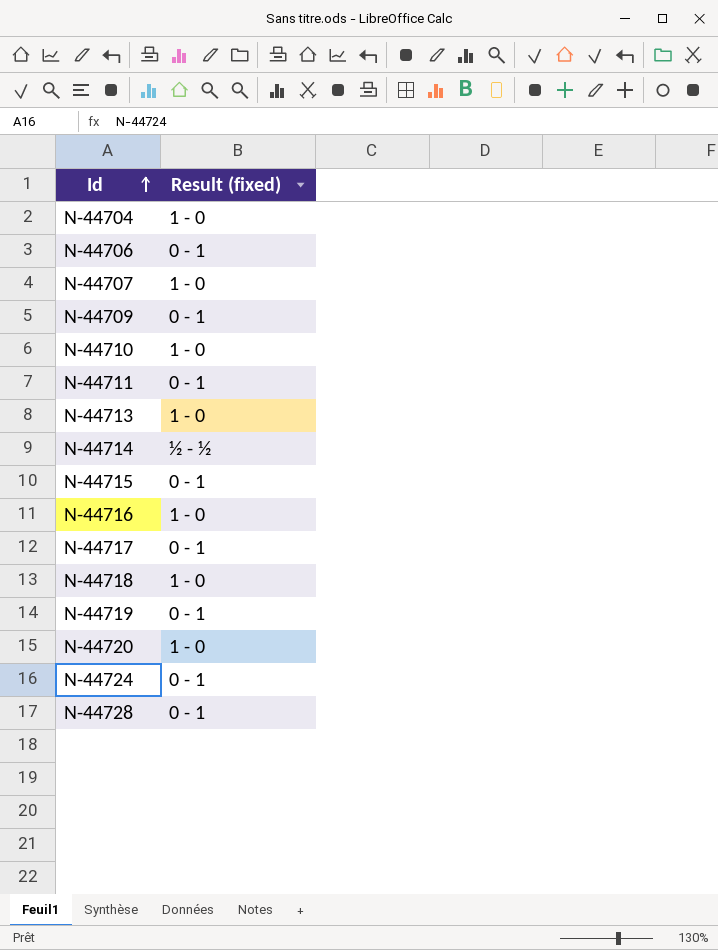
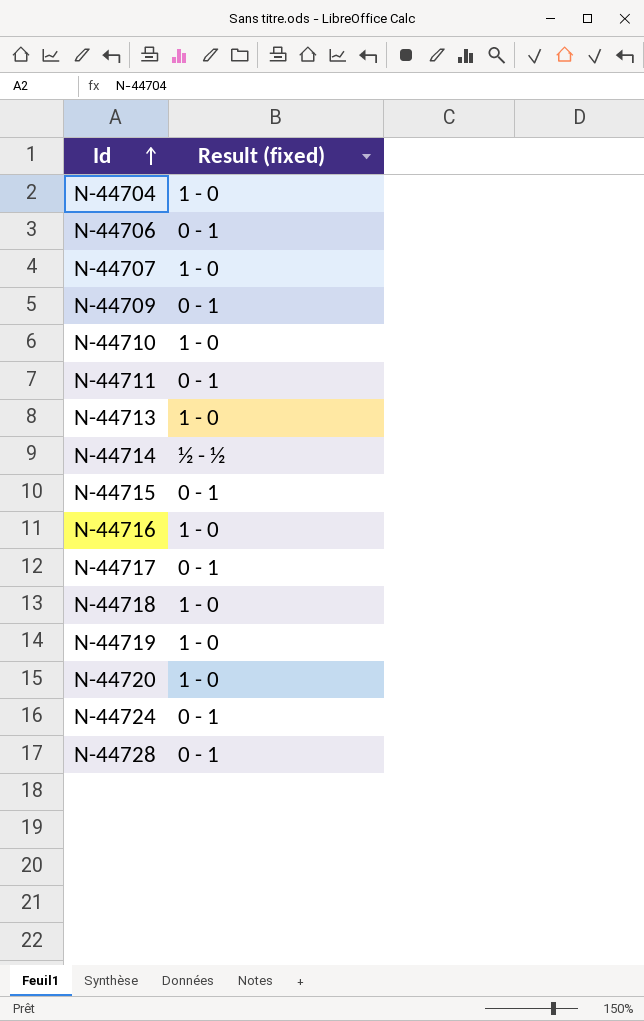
N-44719 | Result (fixed): 0 - 1 -> 1 - 0

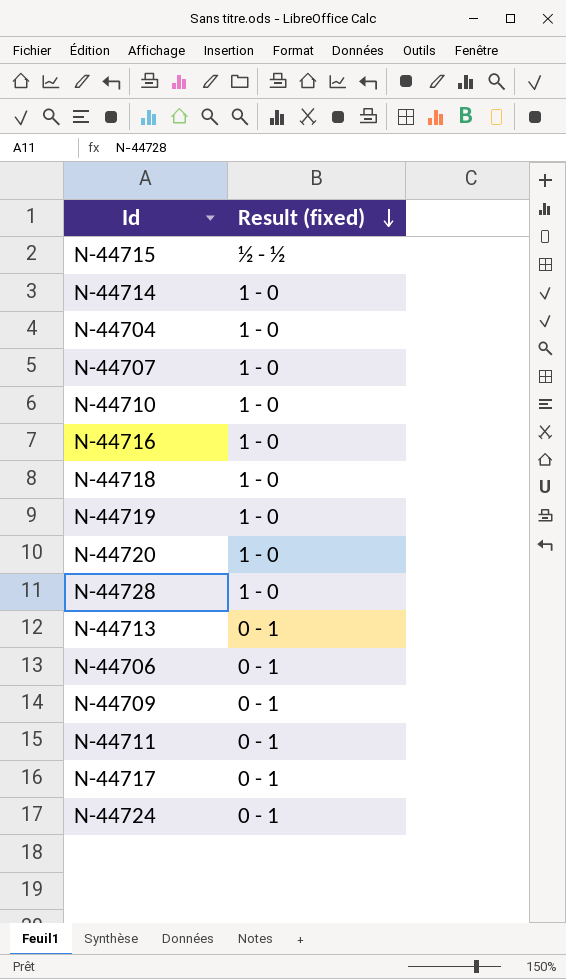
row order: Id ascending -> Result (fixed) descending
N-44715 | Result (fixed): 0 - 1 -> ½ - ½
N-44714 | Result (fixed): ½ - ½ -> 1 - 0
N-44728 | Result (fixed): 0 - 1 -> 1 - 0
N-44713 | Result (fixed): 1 - 0 -> 0 - 1

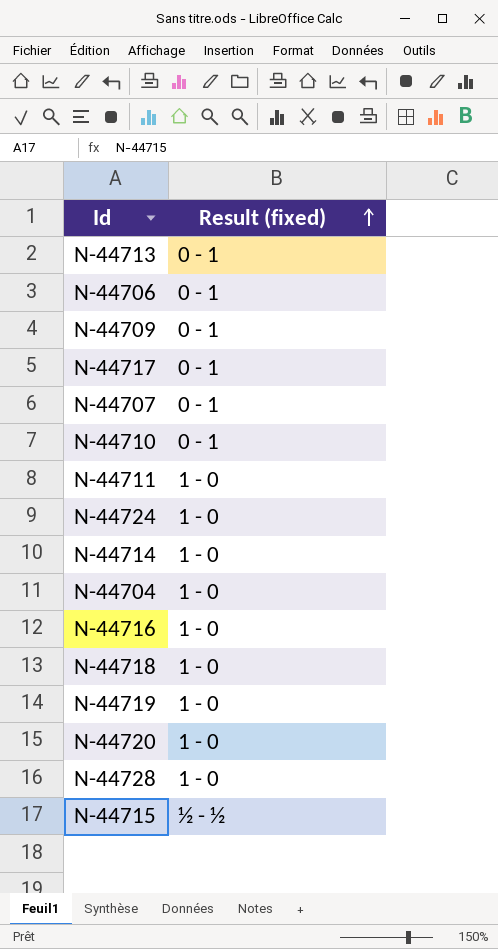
row order: Result (fixed) descending -> Result (fixed) ascending
N-44707 | Result (fixed): 1 - 0 -> 0 - 1
N-44710 | Result (fixed): 1 - 0 -> 0 - 1
N-44711 | Result (fixed): 0 - 1 -> 1 - 0
N-44724 | Result (fixed): 0 - 1 -> 1 - 0

